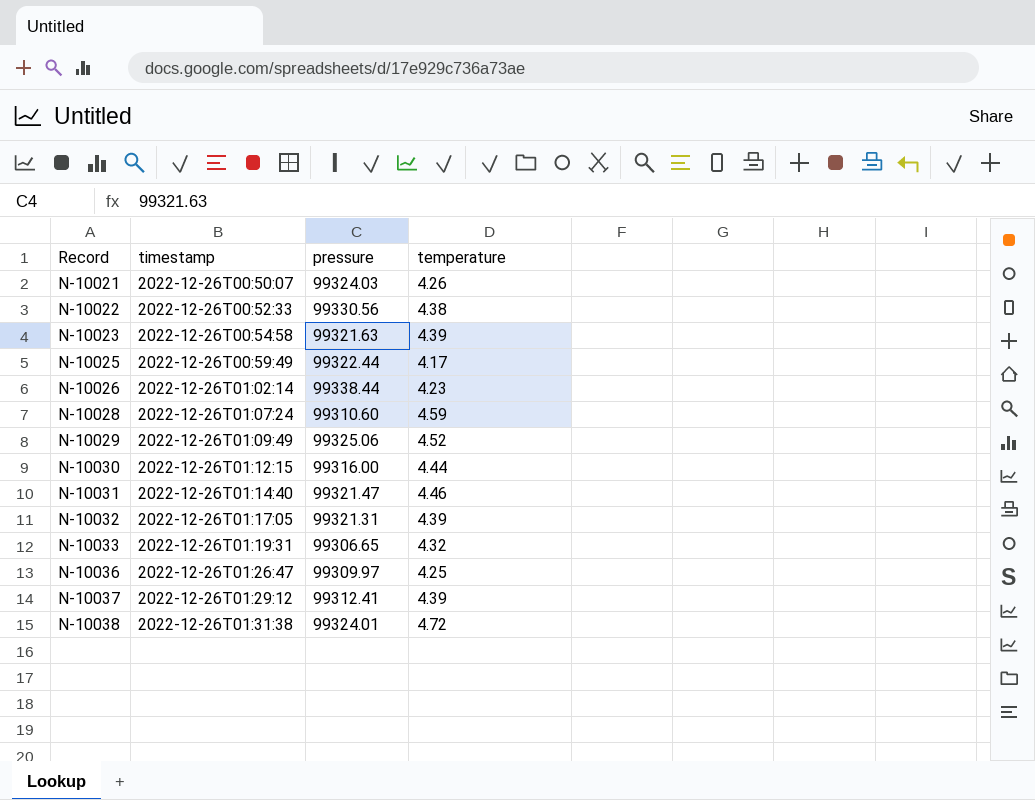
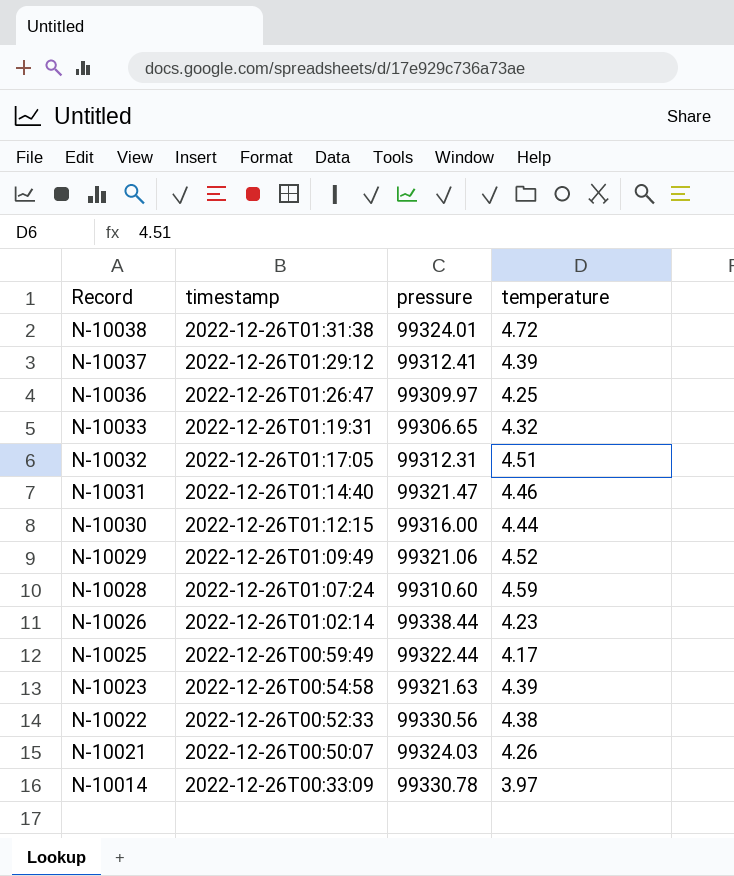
row order: Record ascending -> Record descending
N-10032 | pressure: 99321.31 -> 99312.31
N-10032 | temperature: 4.39 -> 4.51
N-10029 | pressure: 99325.06 -> 99321.06
row N-10014: none -> 2022-12-26T00:33:09 | 99330.78 | 3.97

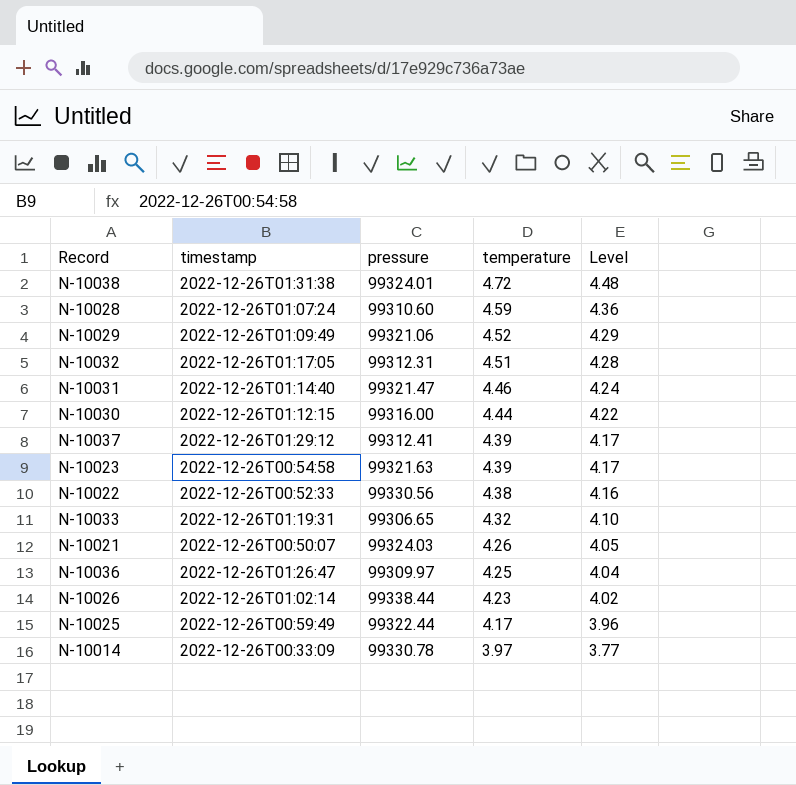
row order: Record descending -> temperature descending
column Level | formula: none -> [temperature] * 0.95

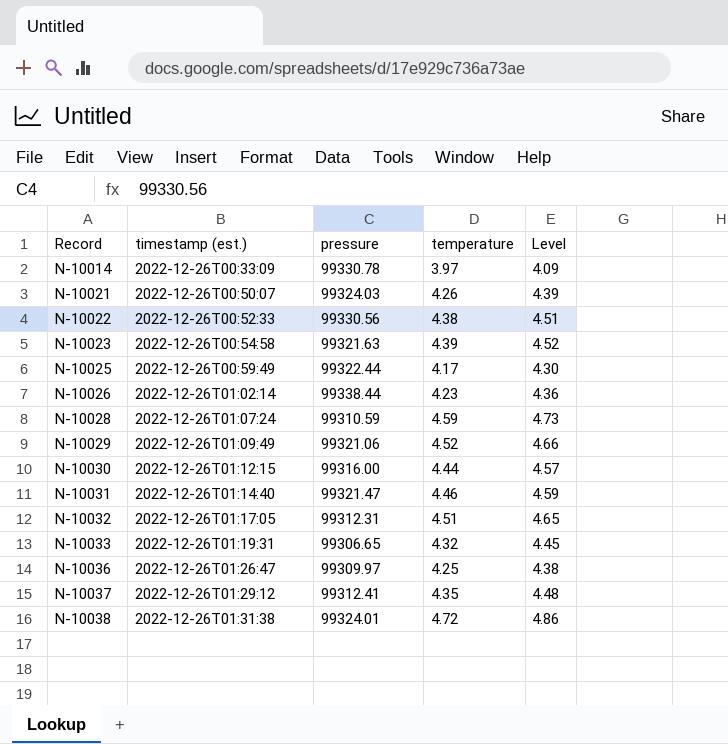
row order: temperature descending -> Record ascending
column name: timestamp -> timestamp (est.)
column Level | formula: [temperature] * 0.95 -> [temperature] * 1.03
N-10028 | pressure: 99310.60 -> 99310.59
N-10037 | temperature: 4.39 -> 4.35

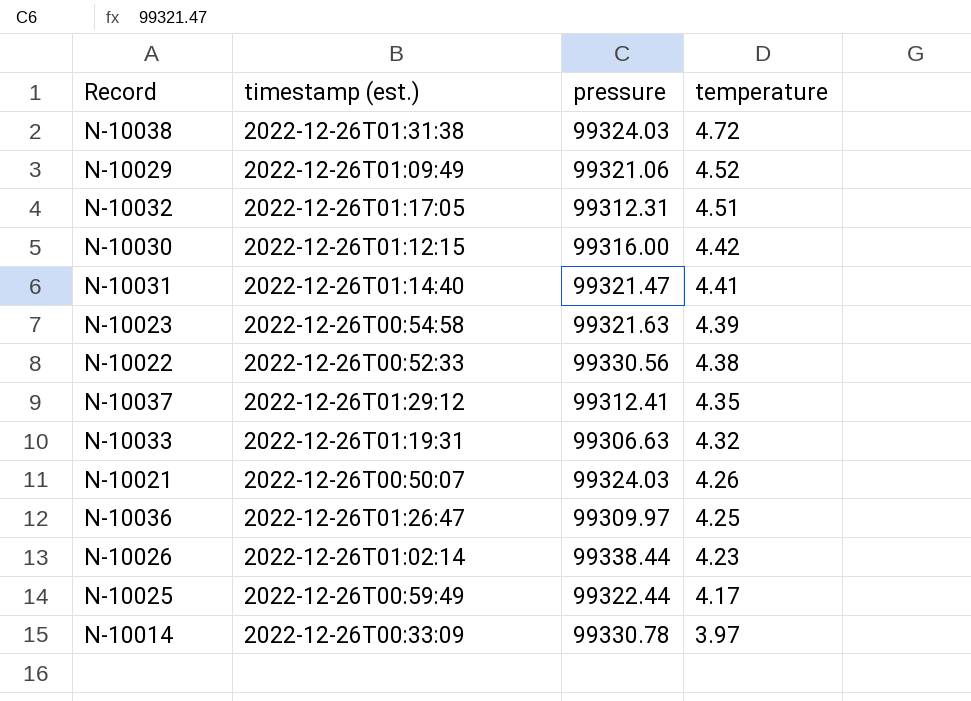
row order: Record ascending -> temperature descending
column Level | formula: [temperature] * 1.03 -> none
row N-10028: 2022-12-26T01:07:24 | 99310.59 | 4.59 | 4.73 -> none
N-10038 | pressure: 99324.01 -> 99324.03
N-10030 | temperature: 4.44 -> 4.42
N-10031 | temperature: 4.46 -> 4.41
N-10033 | pressure: 99306.65 -> 99306.63

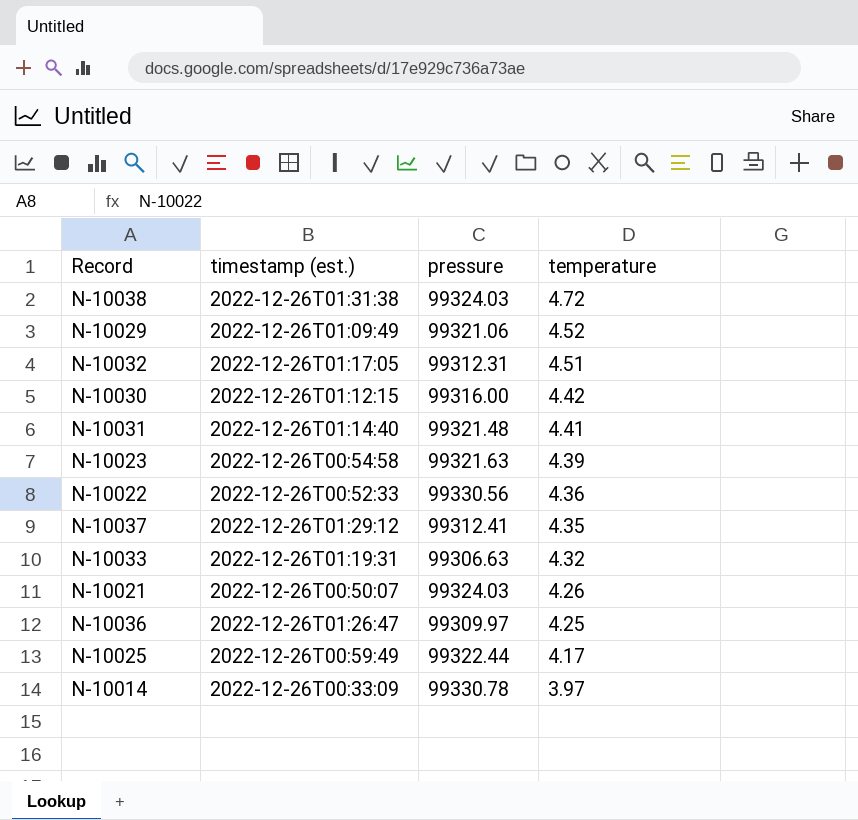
row N-10026: 2022-12-26T01:02:14 | 99338.44 | 4.23 -> none
N-10031 | pressure: 99321.47 -> 99321.48
N-10022 | temperature: 4.38 -> 4.36

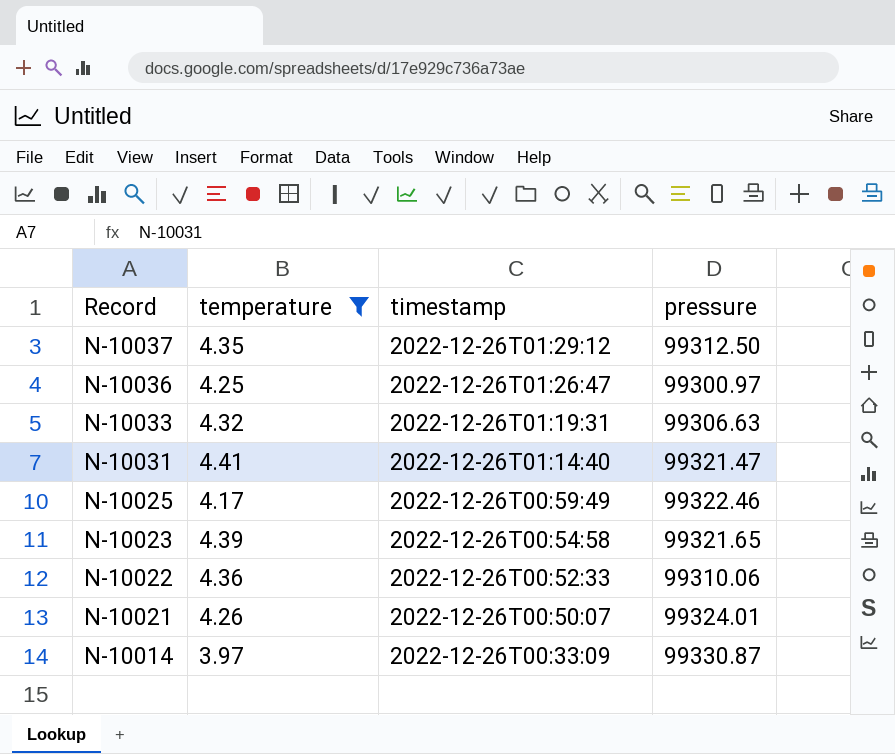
filter: none -> temperature <= 4.41
row order: temperature descending -> Record descending
column temperature | position: 4 -> 2
column name: timestamp (est.) -> timestamp
N-10037 | pressure: 99312.41 -> 99312.50
N-10036 | pressure: 99309.97 -> 99300.97
N-10031 | pressure: 99321.48 -> 99321.47
N-10025 | pressure: 99322.44 -> 99322.46
N-10023 | pressure: 99321.63 -> 99321.65
N-10022 | pressure: 99330.56 -> 99310.06
N-10021 | pressure: 99324.03 -> 99324.01
N-10014 | pressure: 99330.78 -> 99330.87

